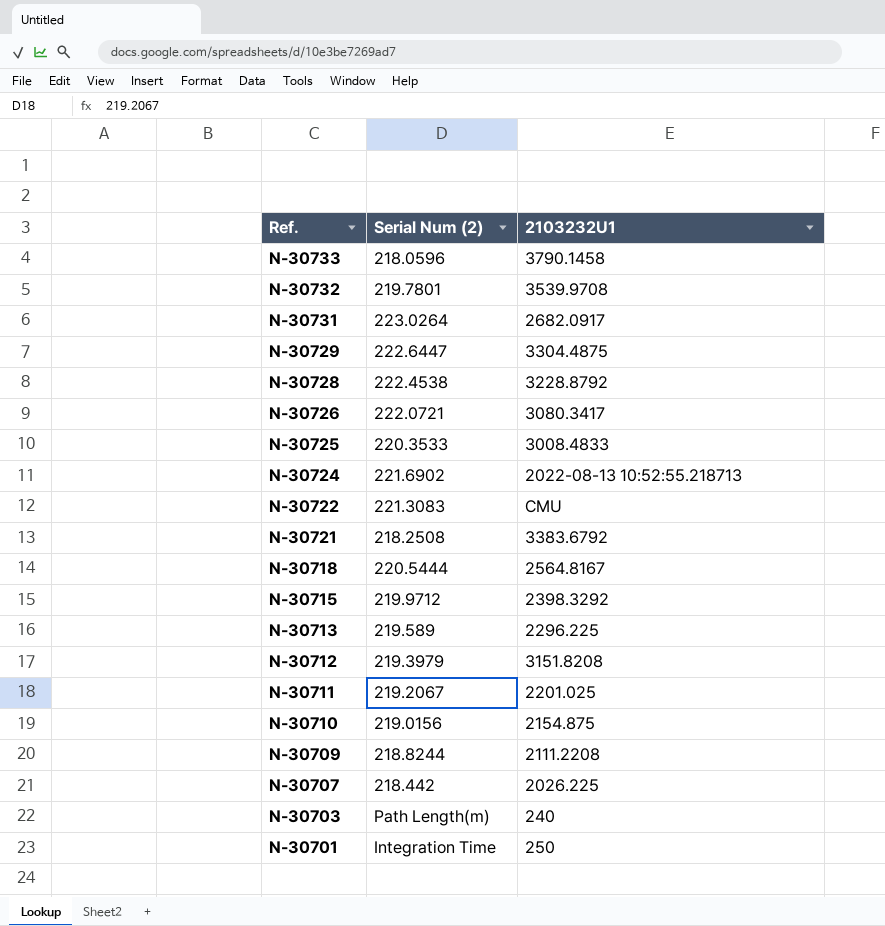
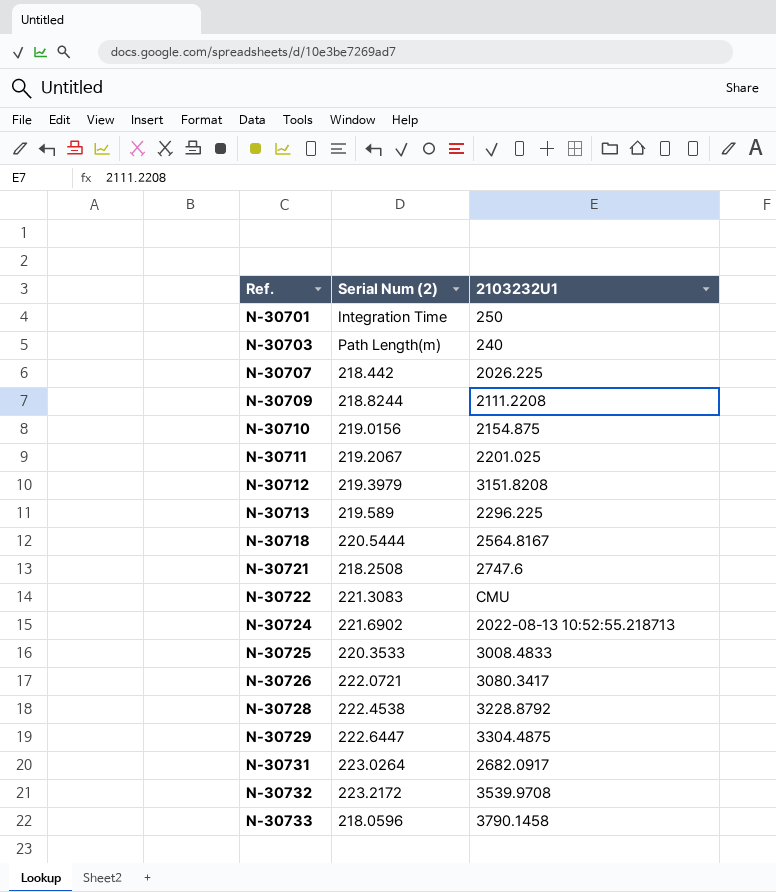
row order: Ref. descending -> Ref. ascending
row N-30715: 219.9712 | 2398.3292 -> none
N-30721 | 2103232U1: 3383.6792 -> 2747.6
N-30732 | Serial Num (2): 219.7801 -> 223.2172

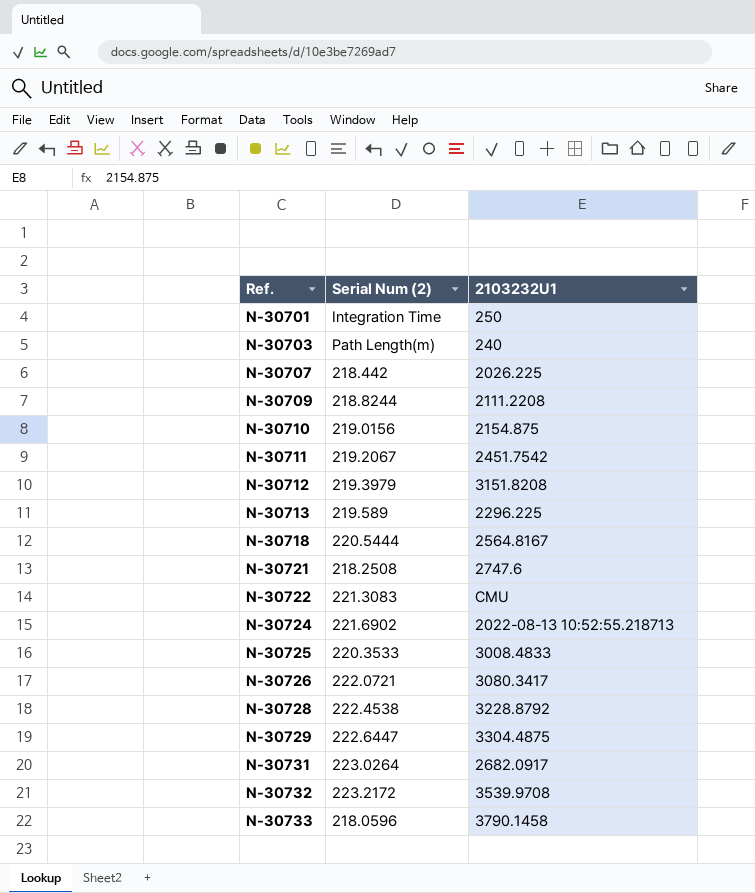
N-30711 | 2103232U1: 2201.025 -> 2451.7542

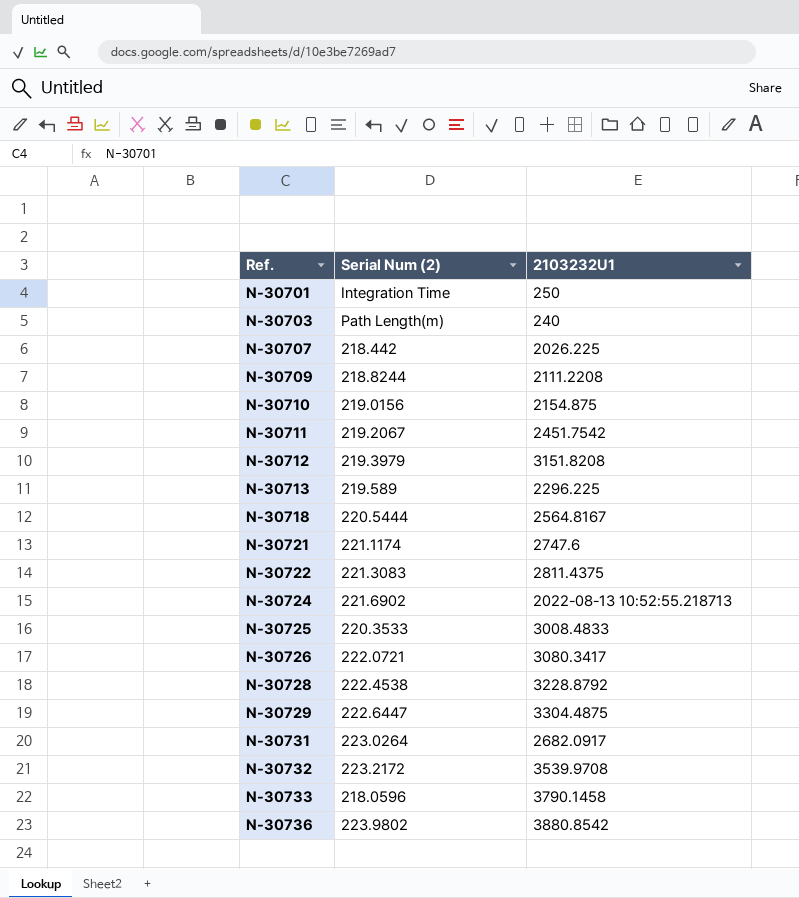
N-30721 | Serial Num (2): 218.2508 -> 221.1174
N-30722 | 2103232U1: CMU -> 2811.4375
row N-30736: none -> 223.9802 | 3880.8542

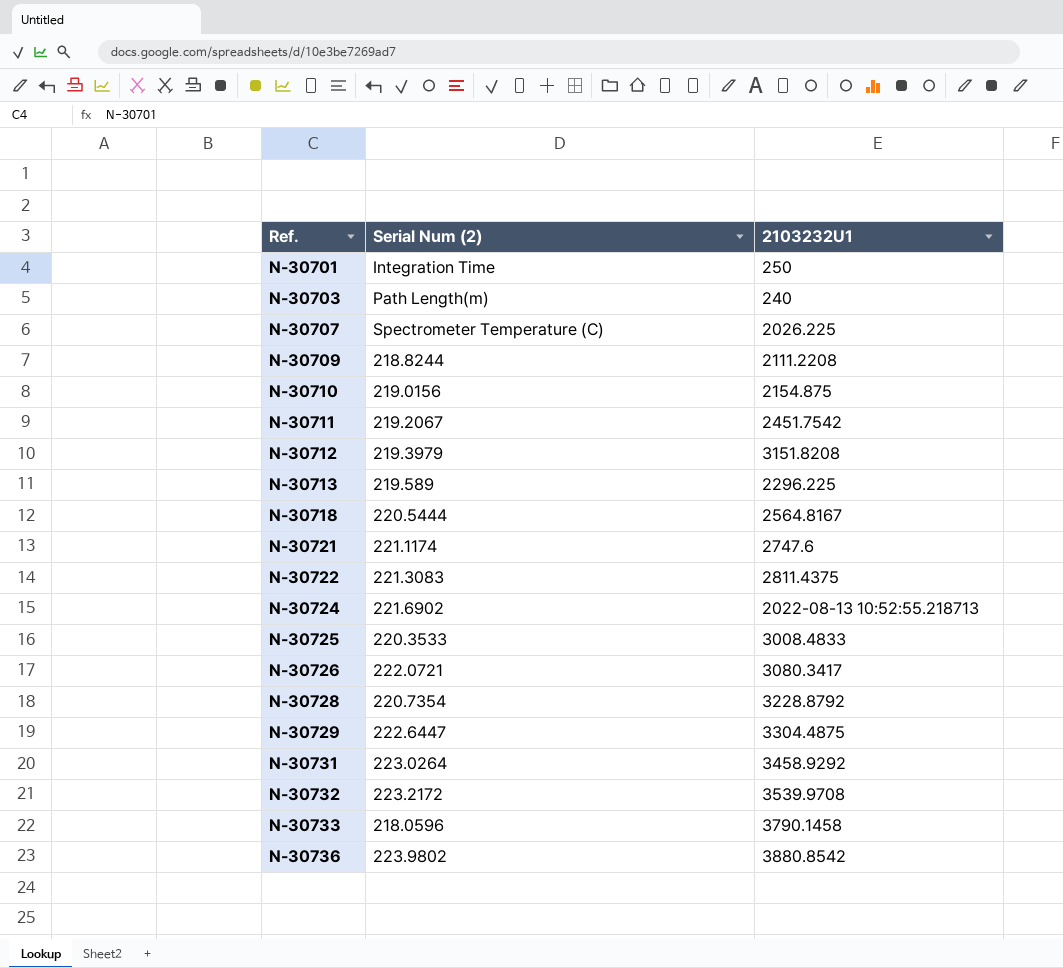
N-30707 | Serial Num (2): 218.442 -> Spectrometer Temperature (C)
N-30728 | Serial Num (2): 222.4538 -> 220.7354
N-30731 | 2103232U1: 2682.0917 -> 3458.9292

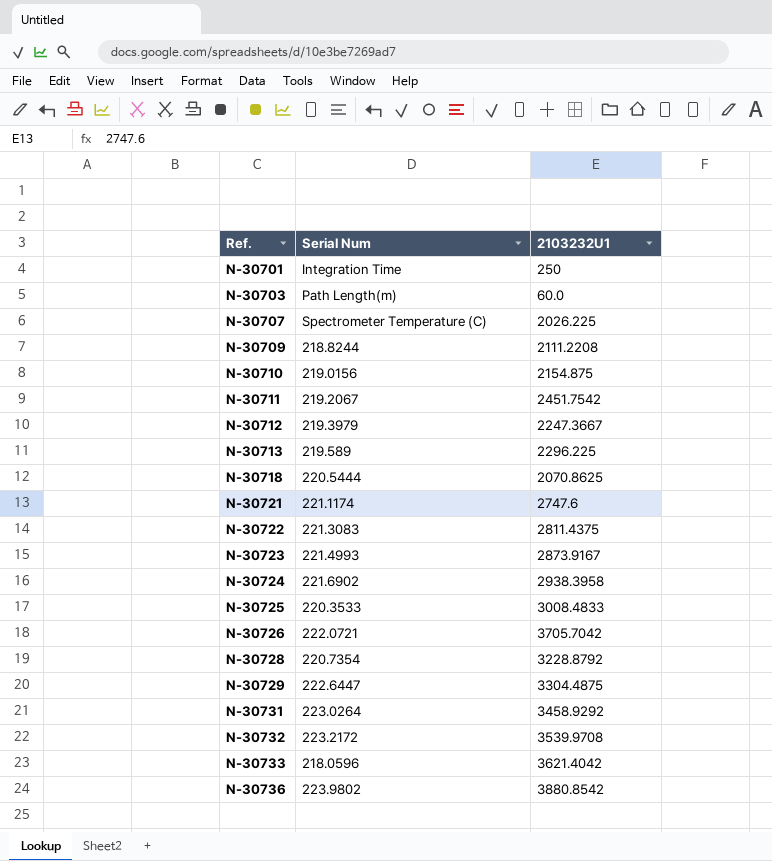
column name: Serial Num (2) -> Serial Num
N-30703 | 2103232U1: 240 -> 60.0
N-30712 | 2103232U1: 3151.8208 -> 2247.3667
N-30718 | 2103232U1: 2564.8167 -> 2070.8625
row N-30723: none -> 221.4993 | 2873.9167
N-30724 | 2103232U1: 2022-08-13 10:52:55.218713 -> 2938.3958
N-30726 | 2103232U1: 3080.3417 -> 3705.7042
N-30733 | 2103232U1: 3790.1458 -> 3621.4042

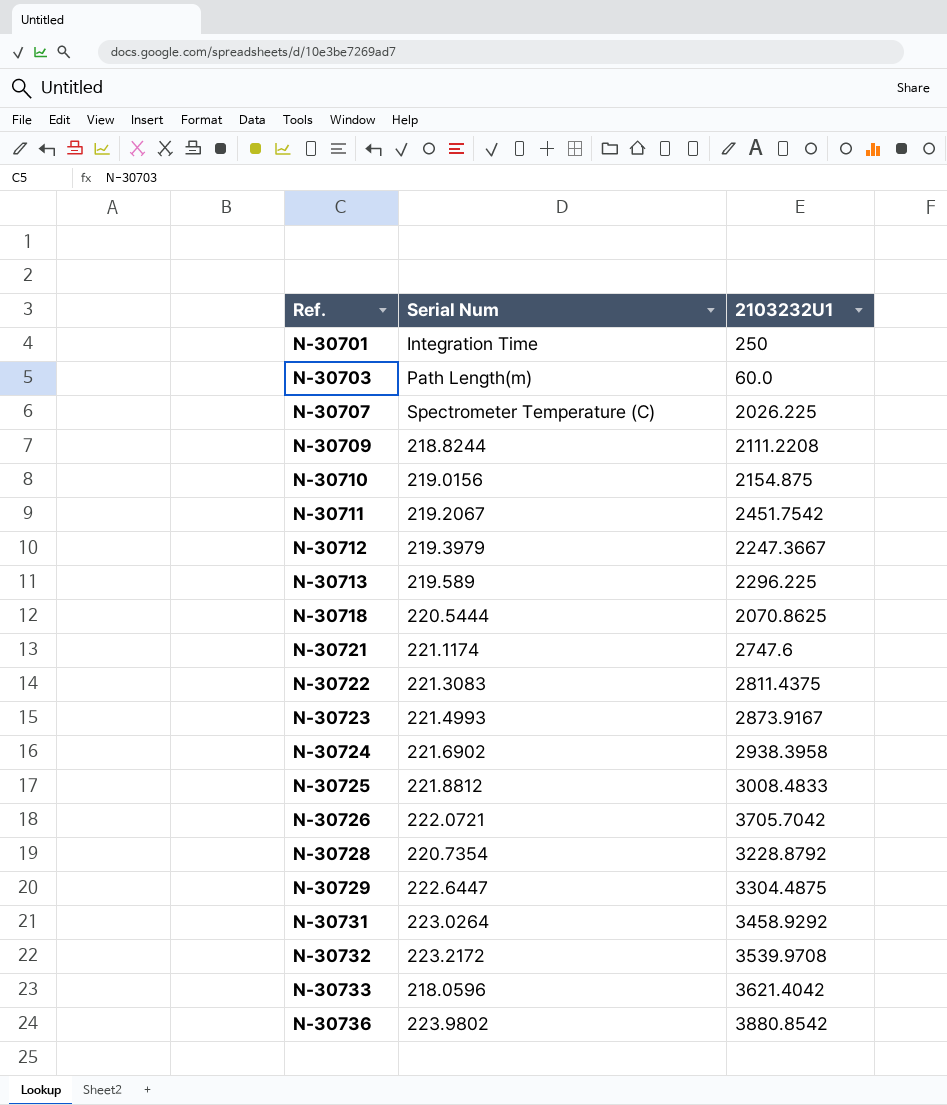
N-30725 | Serial Num: 220.3533 -> 221.8812

